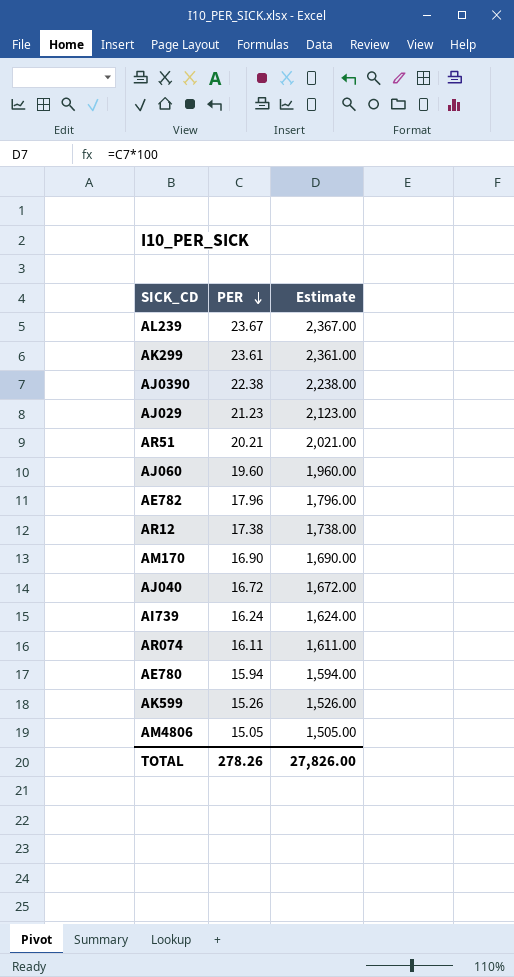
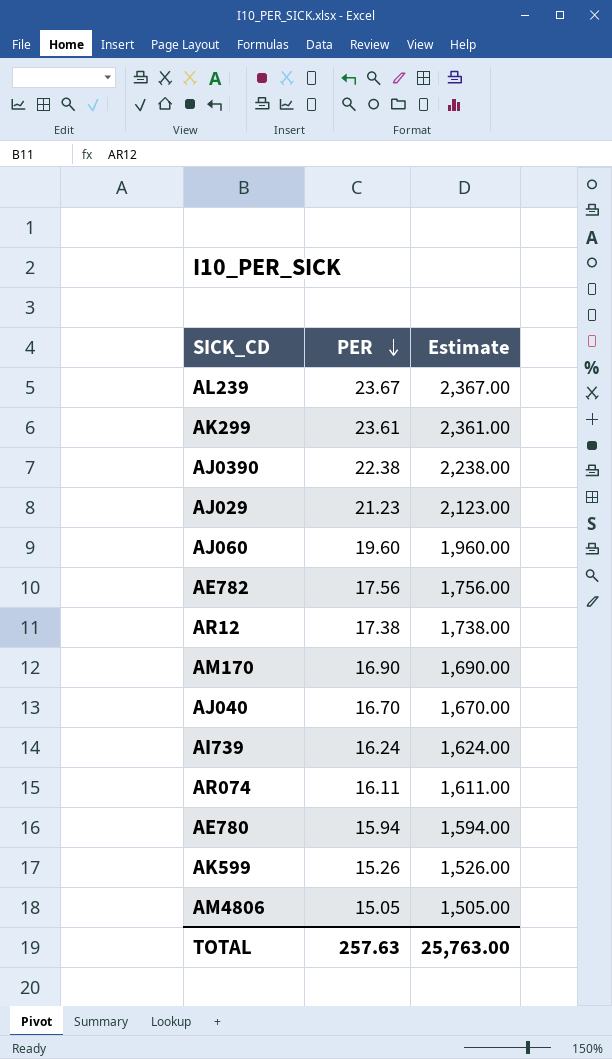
row AR51: 20.21 | 2,021.00 -> none
AE782 | PER: 17.96 -> 17.56
AE782 | Estimate: 1,796.00 -> 1,756.00
AJ040 | PER: 16.72 -> 16.70
AJ040 | Estimate: 1,672.00 -> 1,670.00
TOTAL | PER: 278.26 -> 257.63
TOTAL | Estimate: 27,826.00 -> 25,763.00

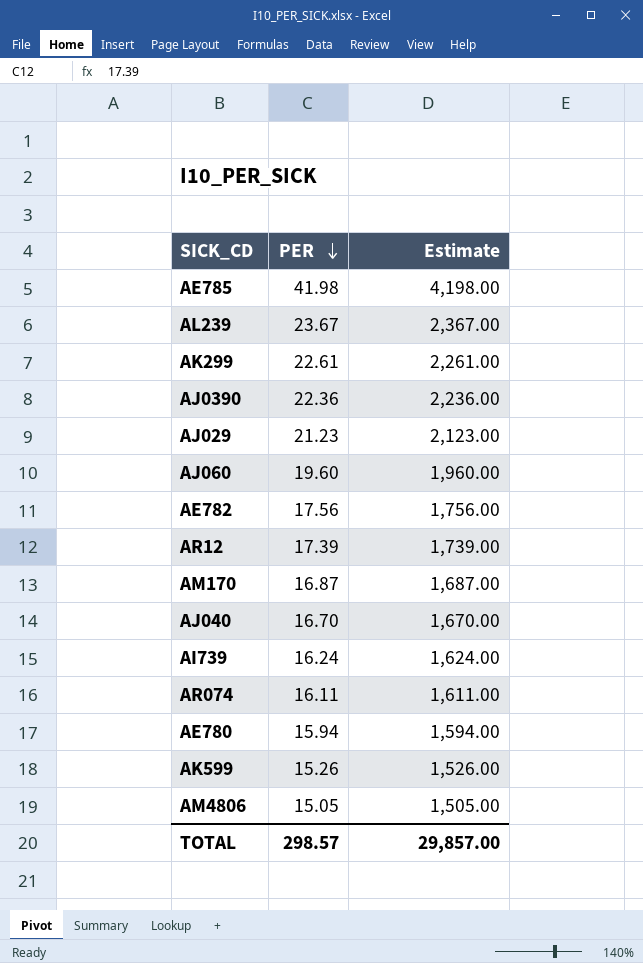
row AE785: none -> 41.98 | 4,198.00
AK299 | PER: 23.61 -> 22.61
AK299 | Estimate: 2,361.00 -> 2,261.00
AJ0390 | PER: 22.38 -> 22.36
AJ0390 | Estimate: 2,238.00 -> 2,236.00
AR12 | PER: 17.38 -> 17.39
AR12 | Estimate: 1,738.00 -> 1,739.00
AM170 | PER: 16.90 -> 16.87
AM170 | Estimate: 1,690.00 -> 1,687.00
TOTAL | PER: 257.63 -> 298.57
TOTAL | Estimate: 25,763.00 -> 29,857.00

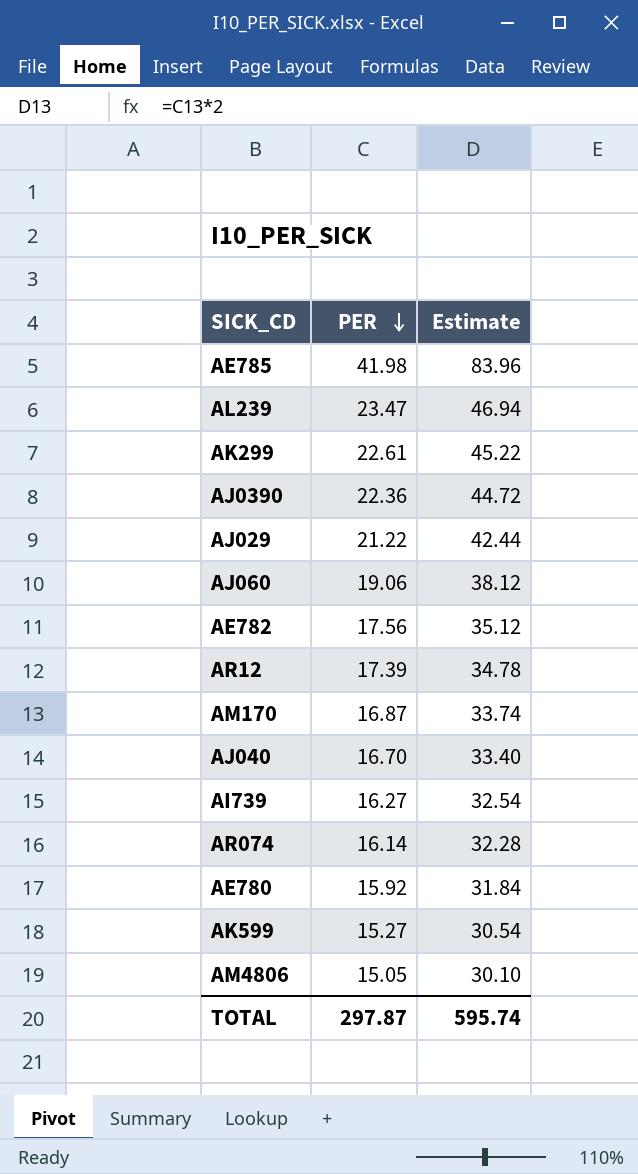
column Estimate | formula: [PER] * 100 -> [PER] * 2
AL239 | PER: 23.67 -> 23.47
AJ029 | PER: 21.23 -> 21.22
AJ060 | PER: 19.60 -> 19.06
AI739 | PER: 16.24 -> 16.27
AR074 | PER: 16.11 -> 16.14
AE780 | PER: 15.94 -> 15.92
AK599 | PER: 15.26 -> 15.27
TOTAL | PER: 298.57 -> 297.87
TOTAL | Estimate: 29,857.00 -> 595.74

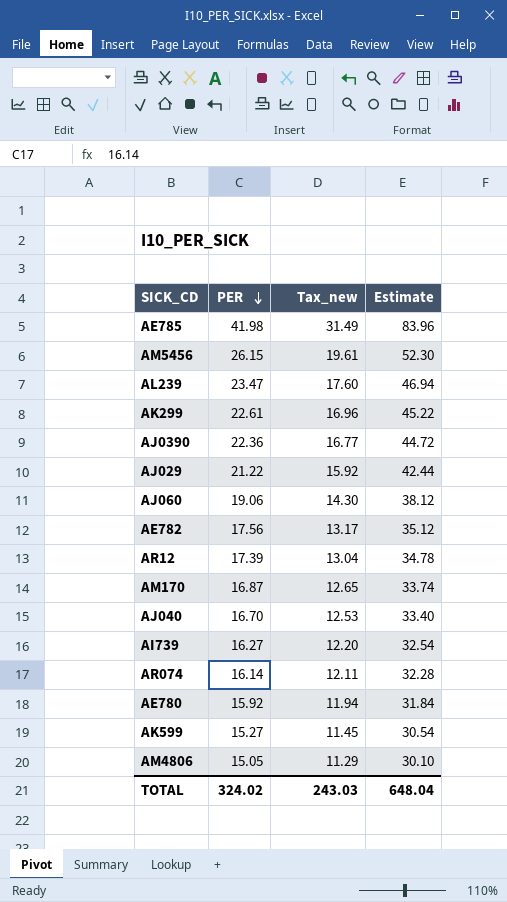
column Tax_new | formula: none -> [PER] * 0.75
row AM5456: none -> 26.15 | 19.61 | 52.30
TOTAL | PER: 297.87 -> 324.02
TOTAL | Estimate: 595.74 -> 648.04

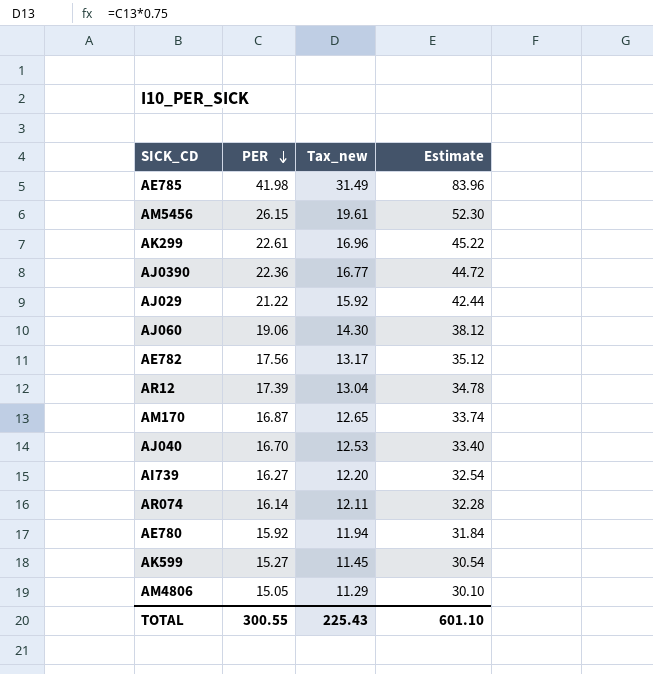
row AL239: 23.47 | 17.60 | 46.94 -> none
TOTAL | PER: 324.02 -> 300.55
TOTAL | Tax_new: 243.03 -> 225.43
TOTAL | Estimate: 648.04 -> 601.10

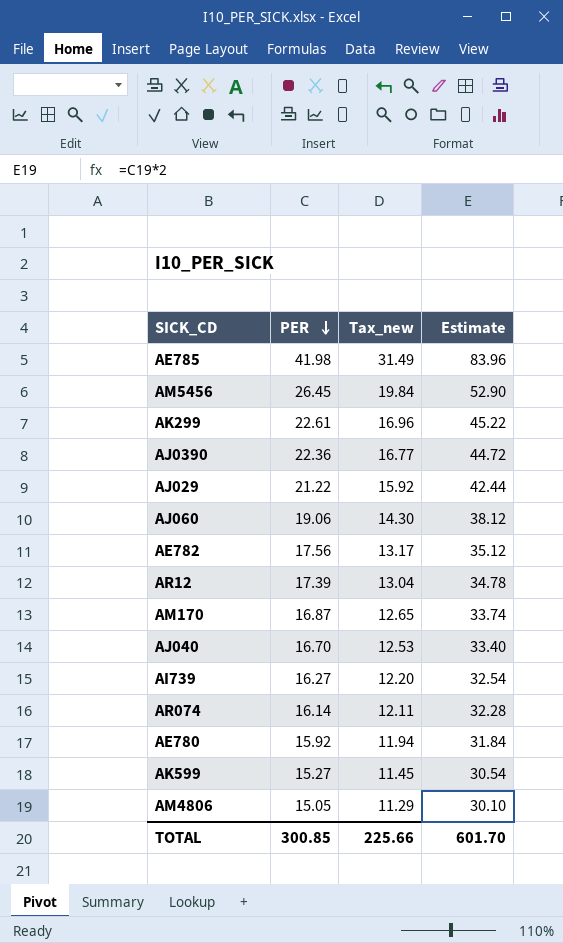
AM5456 | PER: 26.15 -> 26.45
AM5456 | Tax_new: 19.61 -> 19.84
AM5456 | Estimate: 52.30 -> 52.90
TOTAL | PER: 300.55 -> 300.85
TOTAL | Tax_new: 225.43 -> 225.66
TOTAL | Estimate: 601.10 -> 601.70

